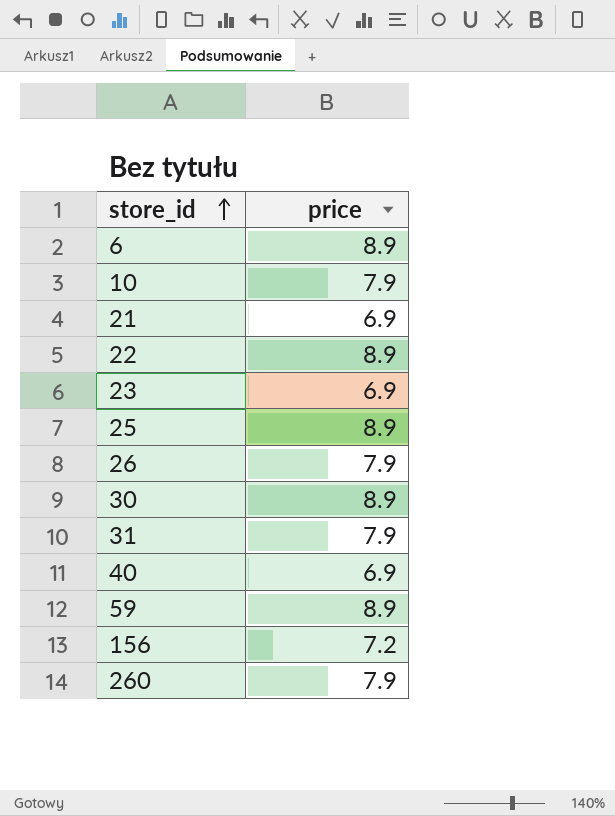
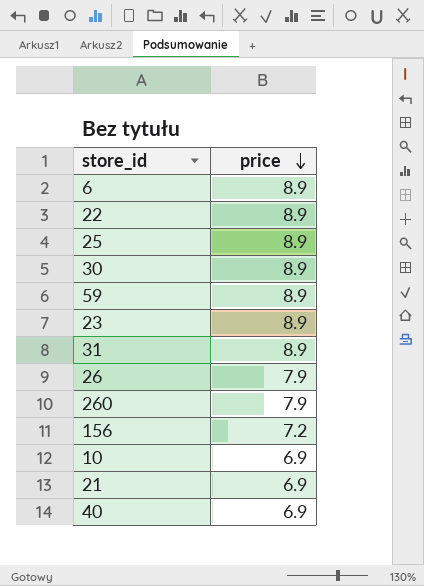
row order: store_id ascending -> price descending
23 | price: 6.9 -> 8.9
31 | price: 7.9 -> 8.9
10 | price: 7.9 -> 6.9

